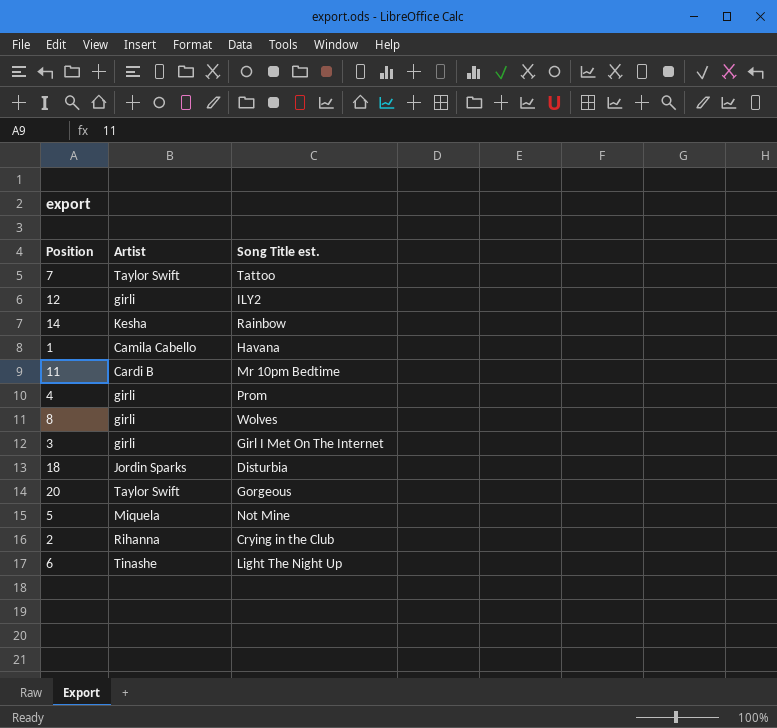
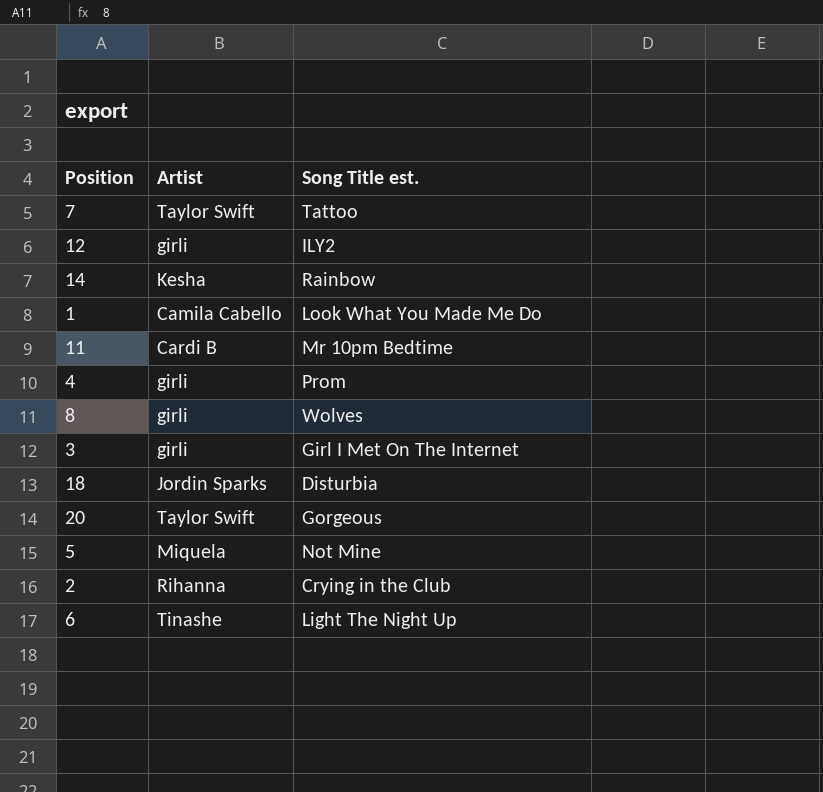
1 | Song Title est.: Havana -> Look What You Made Me Do

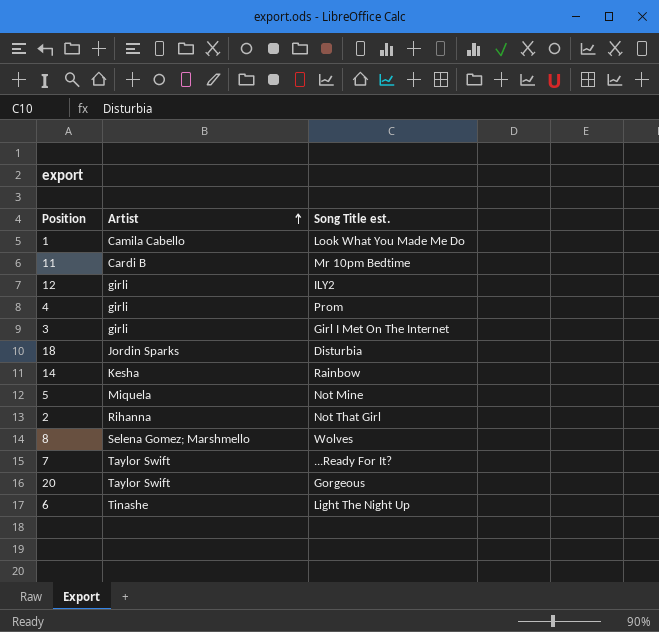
row order: none -> Artist ascending
2 | Song Title est.: Crying in the Club -> Not That Girl
8 | Artist: girli -> Selena Gomez; Marshmello
7 | Song Title est.: Tattoo -> ...Ready For It?

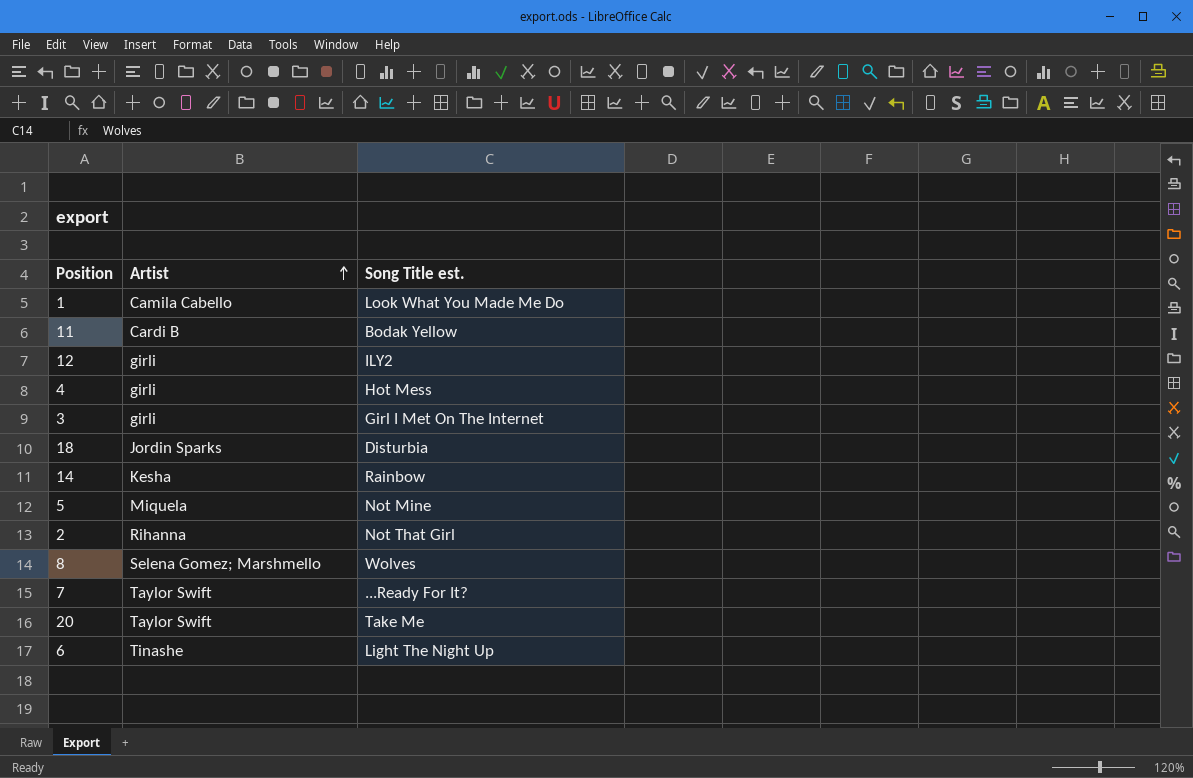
11 | Song Title est.: Mr 10pm Bedtime -> Bodak Yellow
4 | Song Title est.: Prom -> Hot Mess
20 | Song Title est.: Gorgeous -> Take Me

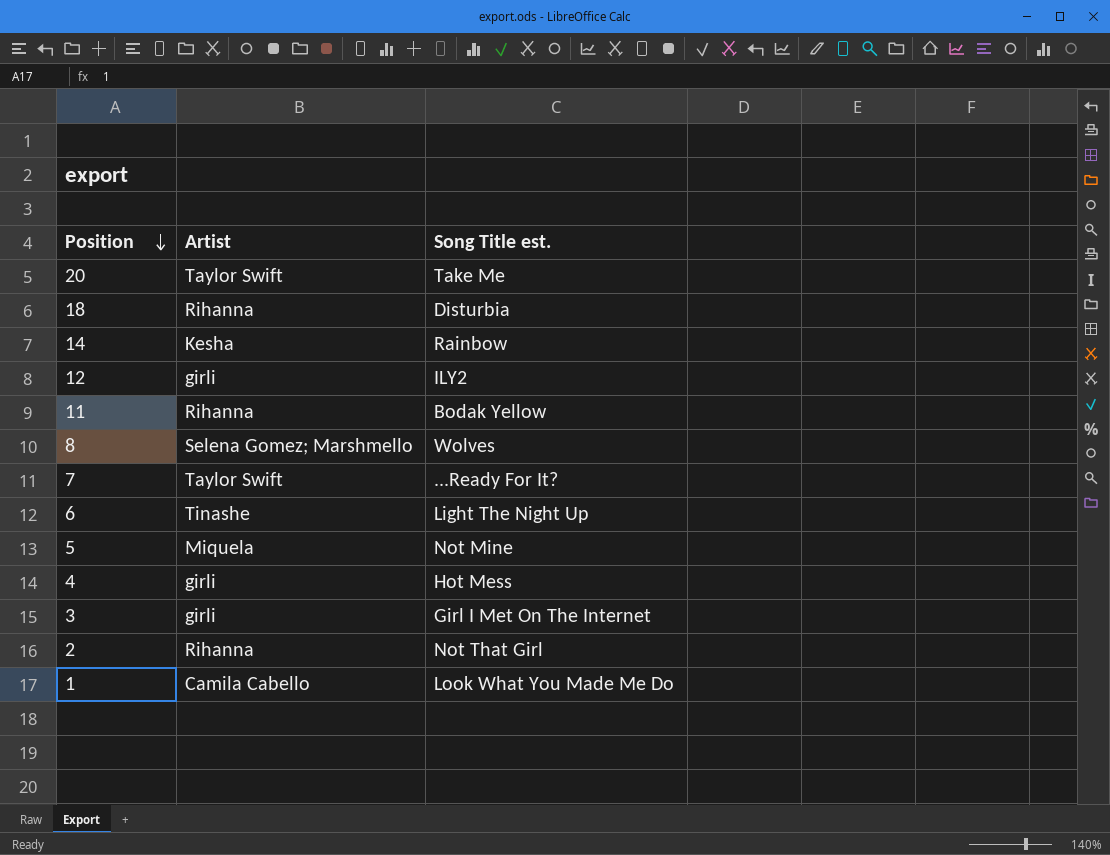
row order: Artist ascending -> Position descending
18 | Artist: Jordin Sparks -> Rihanna
11 | Artist: Cardi B -> Rihanna

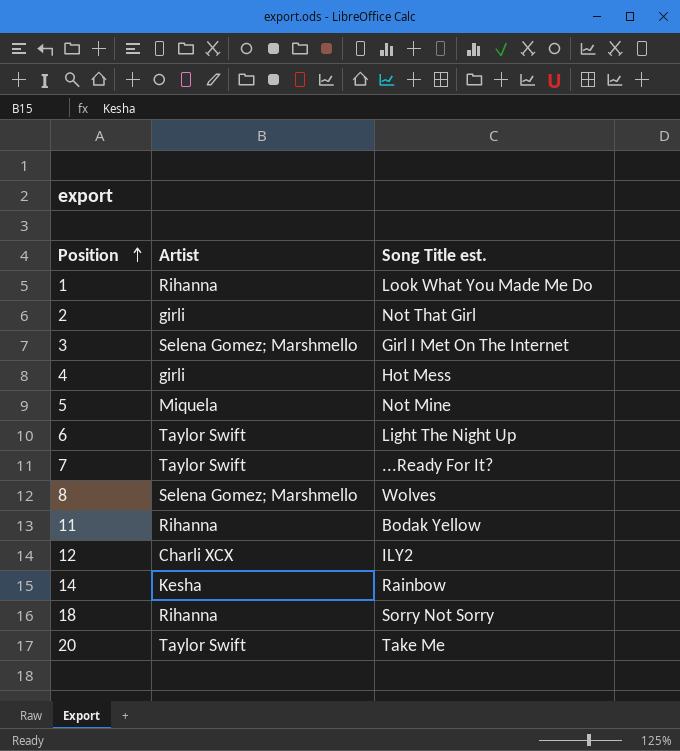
row order: Position descending -> Position ascending
1 | Artist: Camila Cabello -> Rihanna
2 | Artist: Rihanna -> girli
3 | Artist: girli -> Selena Gomez; Marshmello
6 | Artist: Tinashe -> Taylor Swift
12 | Artist: girli -> Charli XCX
18 | Song Title est.: Disturbia -> Sorry Not Sorry

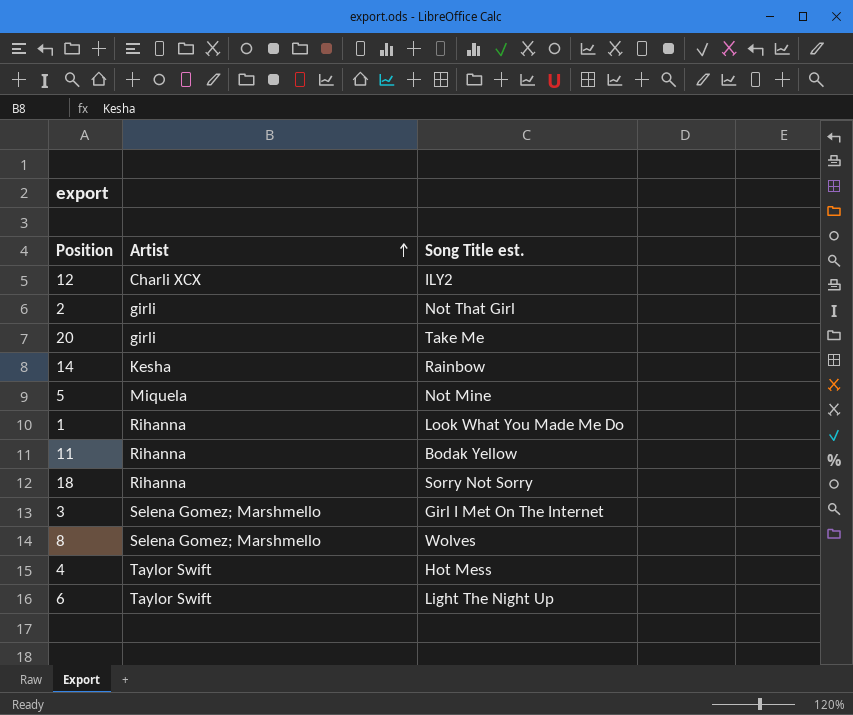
row order: Position ascending -> Artist ascending
row 7: Taylor Swift | ...Ready For It? -> none
20 | Artist: Taylor Swift -> girli
4 | Artist: girli -> Taylor Swift

